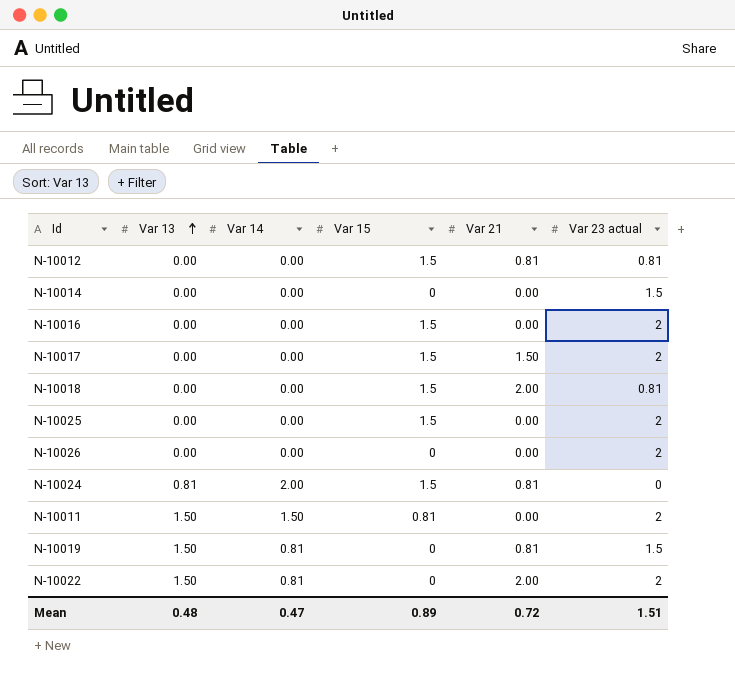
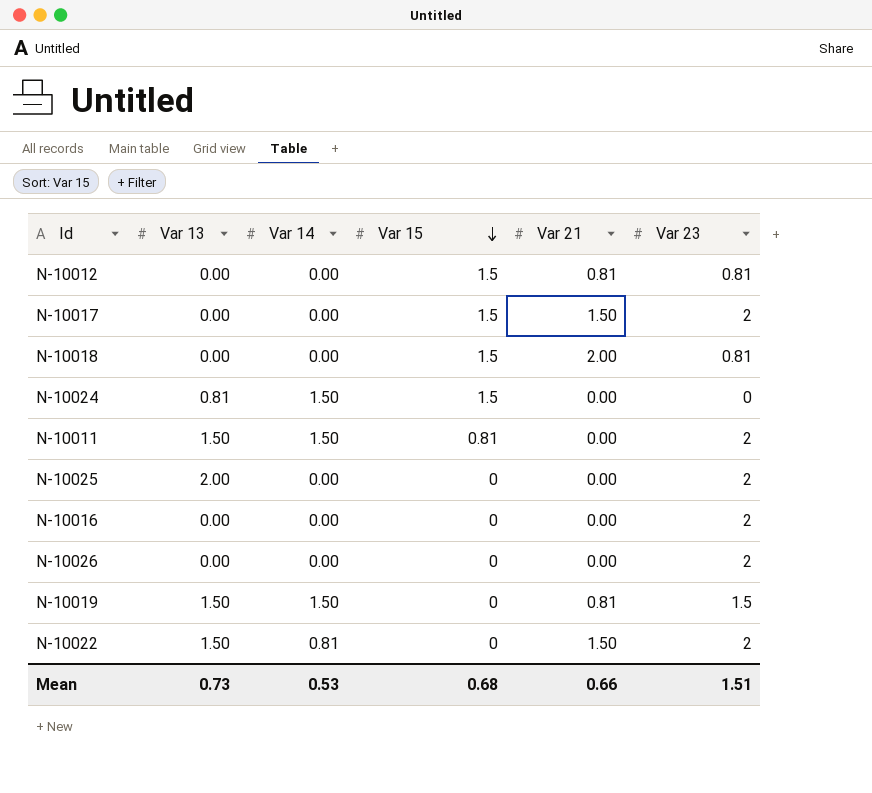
row order: Var 13 ascending -> Var 15 descending
column name: Var 23 actual -> Var 23
row N-10014: 0.00 | 0.00 | 0 | 0.00 | 1.5 -> none
N-10024 | Var 14: 2.00 -> 1.50
N-10024 | Var 21: 0.81 -> 0.00
N-10025 | Var 13: 0.00 -> 2.00
N-10025 | Var 15: 1.5 -> 0
N-10016 | Var 15: 1.5 -> 0
N-10019 | Var 14: 0.81 -> 1.50
N-10022 | Var 21: 2.00 -> 1.50
Mean | Var 13: 0.48 -> 0.73
Mean | Var 14: 0.47 -> 0.53
Mean | Var 15: 0.89 -> 0.68
Mean | Var 21: 0.72 -> 0.66

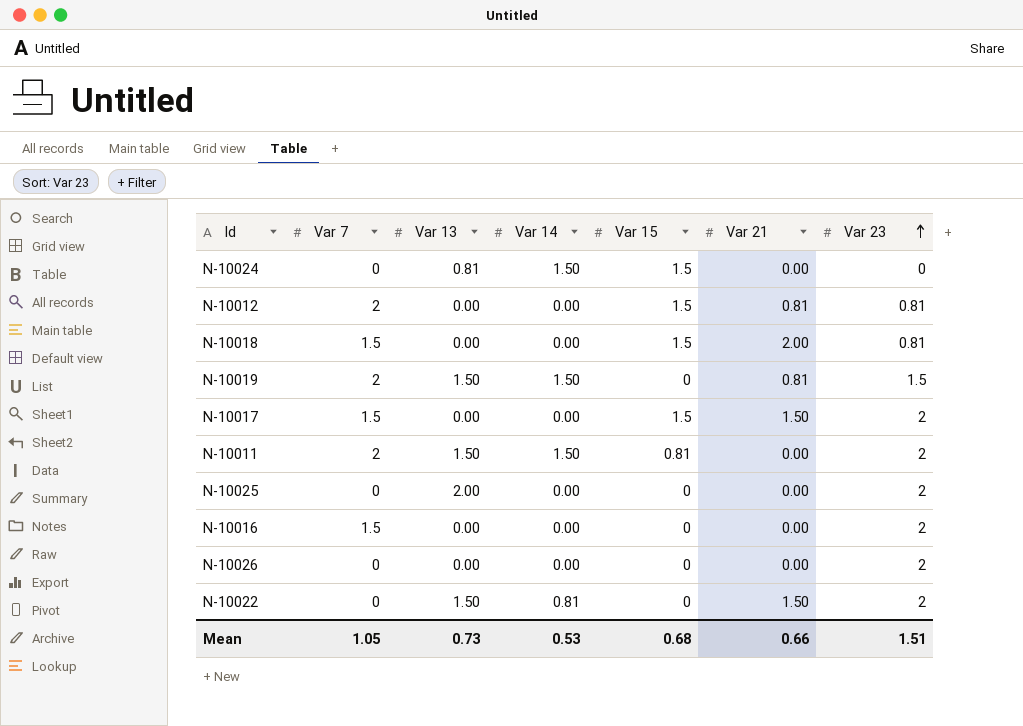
row order: Var 15 descending -> Var 23 ascending
column Var 7 | position: none -> 2

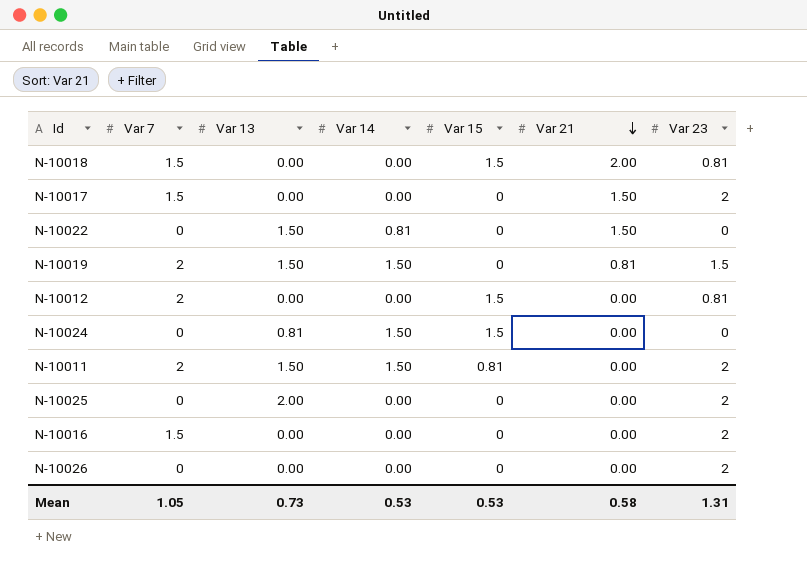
row order: Var 23 ascending -> Var 21 descending
N-10017 | Var 15: 1.5 -> 0
N-10022 | Var 23: 2 -> 0
N-10012 | Var 21: 0.81 -> 0.00
Mean | Var 15: 0.68 -> 0.53
Mean | Var 21: 0.66 -> 0.58
Mean | Var 23: 1.51 -> 1.31

